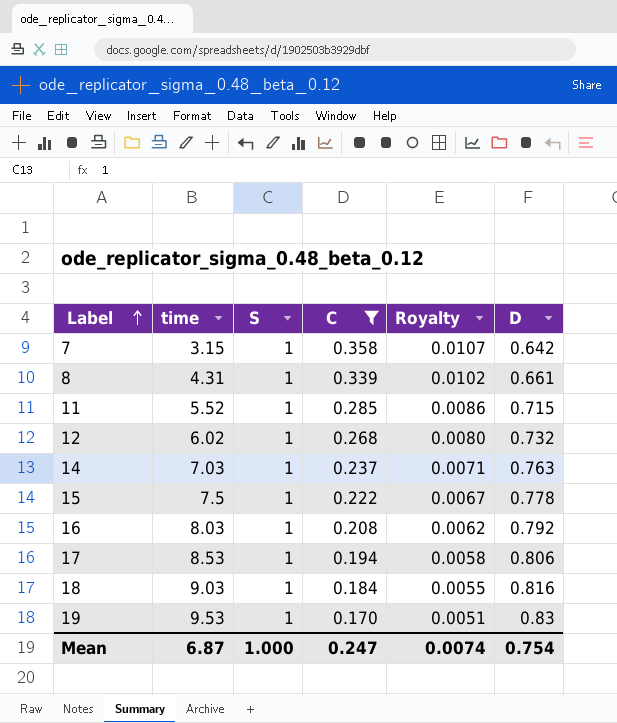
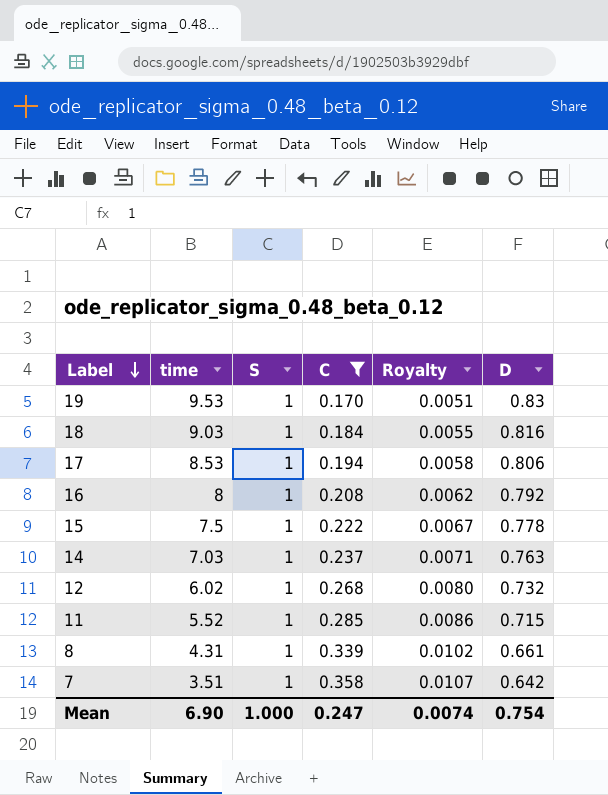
row order: Label ascending -> Label descending
16 | time: 8.03 -> 8
7 | time: 3.15 -> 3.51
Mean | time: 6.87 -> 6.90

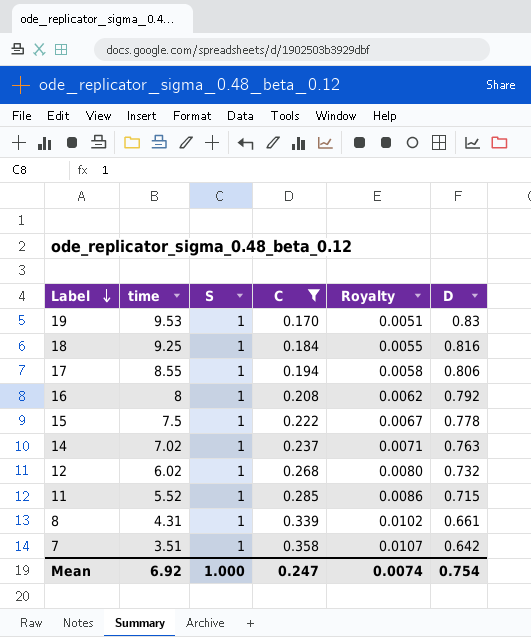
18 | time: 9.03 -> 9.25
17 | time: 8.53 -> 8.55
14 | time: 7.03 -> 7.02
Mean | time: 6.90 -> 6.92

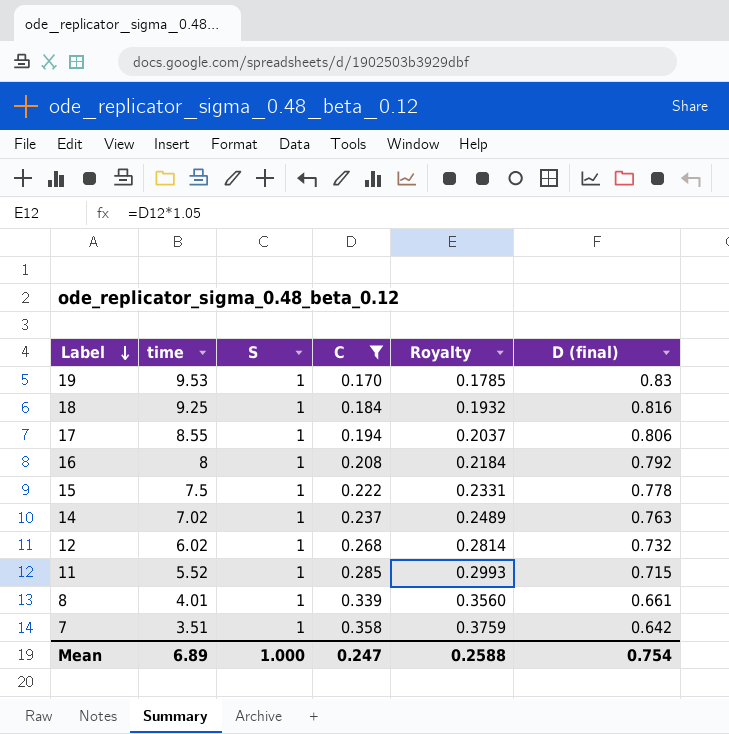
column Royalty | formula: [C] * 0.03 -> [C] * 1.05
column name: D -> D (final)
8 | time: 4.31 -> 4.01
Mean | time: 6.92 -> 6.89
Mean | Royalty: 0.0074 -> 0.2588

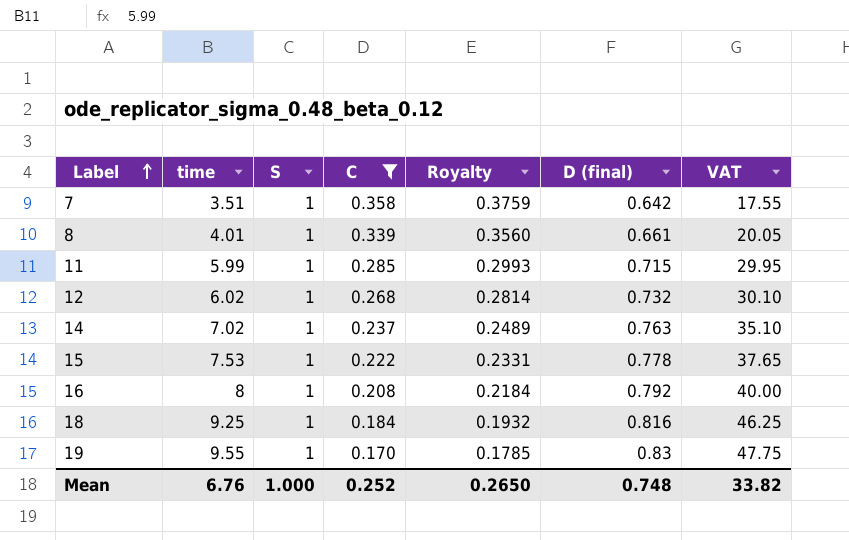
row order: Label descending -> Label ascending
column VAT | formula: none -> [time] * 5
row 17: 8.55 | 1 | 0.194 | 0.2037 | 0.806 -> none
11 | time: 5.52 -> 5.99
15 | time: 7.5 -> 7.53
19 | time: 9.53 -> 9.55
Mean | time: 6.89 -> 6.76
Mean | C: 0.247 -> 0.252
Mean | Royalty: 0.2588 -> 0.2650
Mean | D (final): 0.754 -> 0.748

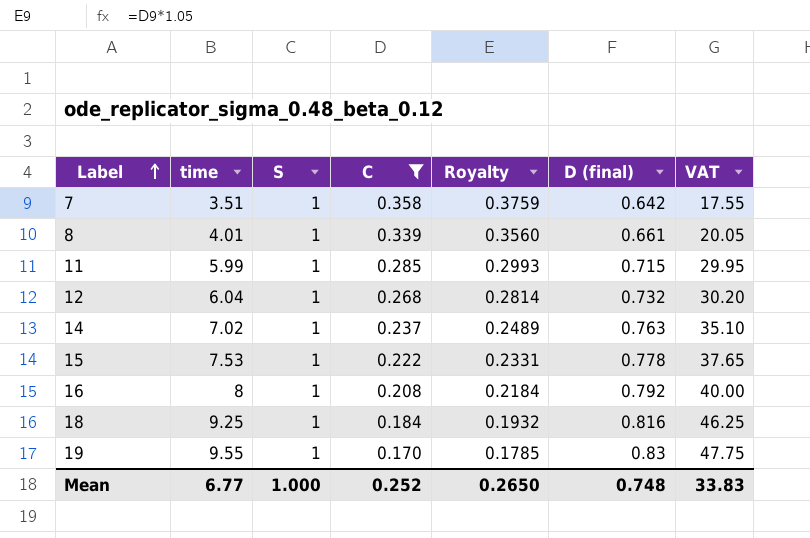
12 | time: 6.02 -> 6.04
12 | VAT: 30.10 -> 30.20
Mean | time: 6.76 -> 6.77
Mean | VAT: 33.82 -> 33.83

